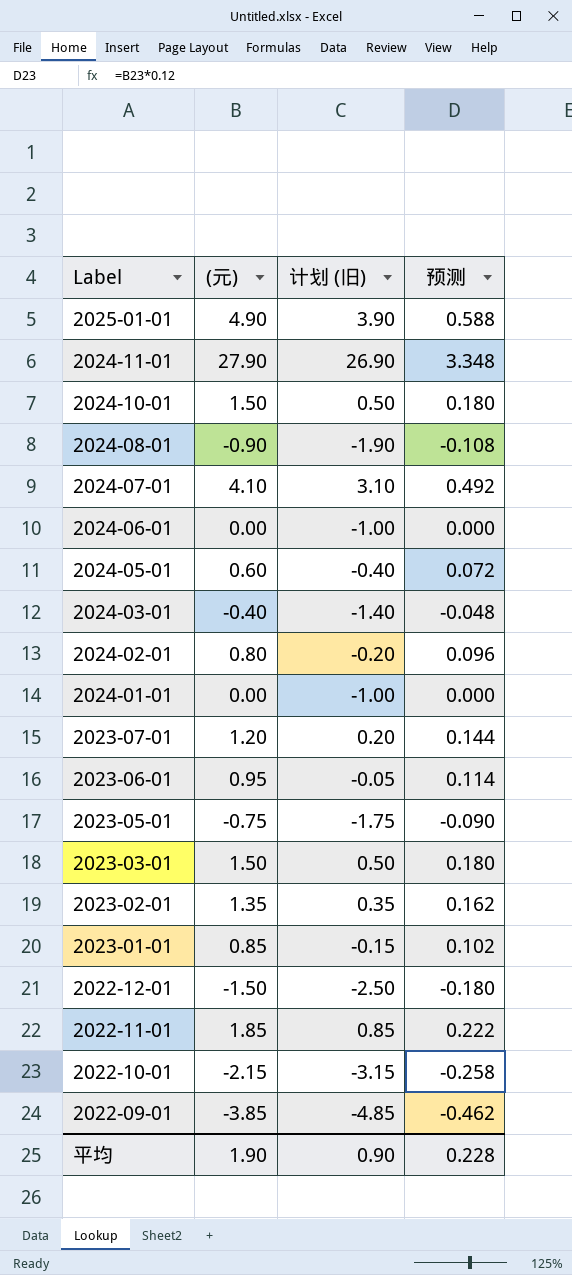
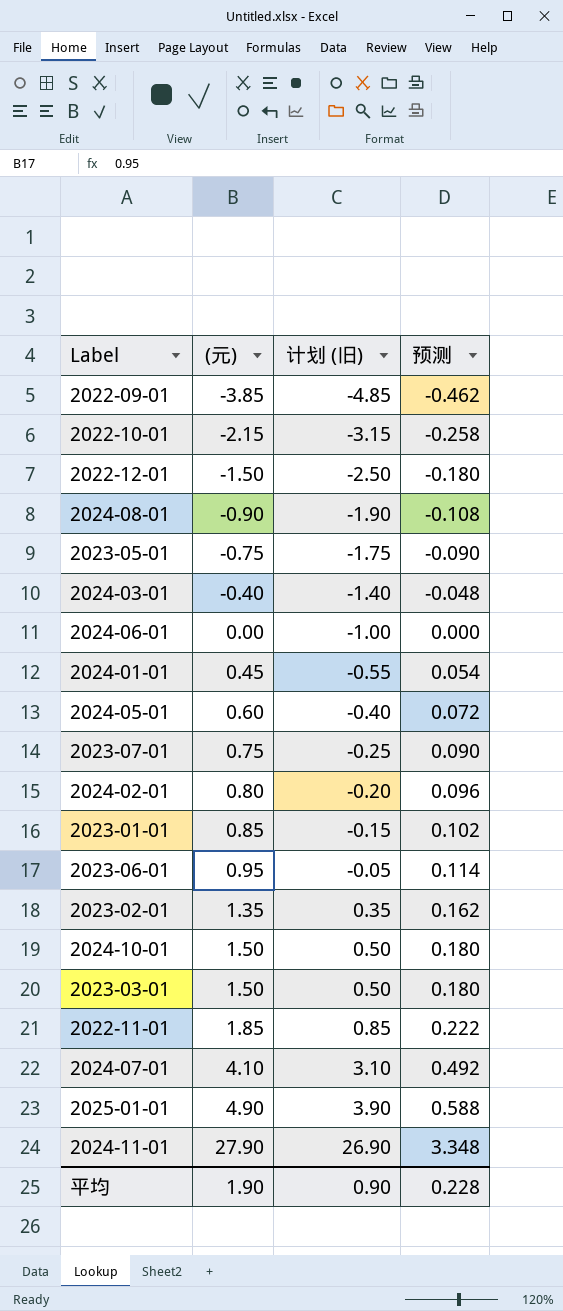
row order: Label descending -> (元) ascending
2024-01-01 | (元): 0.00 -> 0.45
2024-01-01 | 计划 (旧): -1.00 -> -0.55
2024-01-01 | 预测: 0.000 -> 0.054
2023-07-01 | (元): 1.20 -> 0.75
2023-07-01 | 计划 (旧): 0.20 -> -0.25
2023-07-01 | 预测: 0.144 -> 0.090

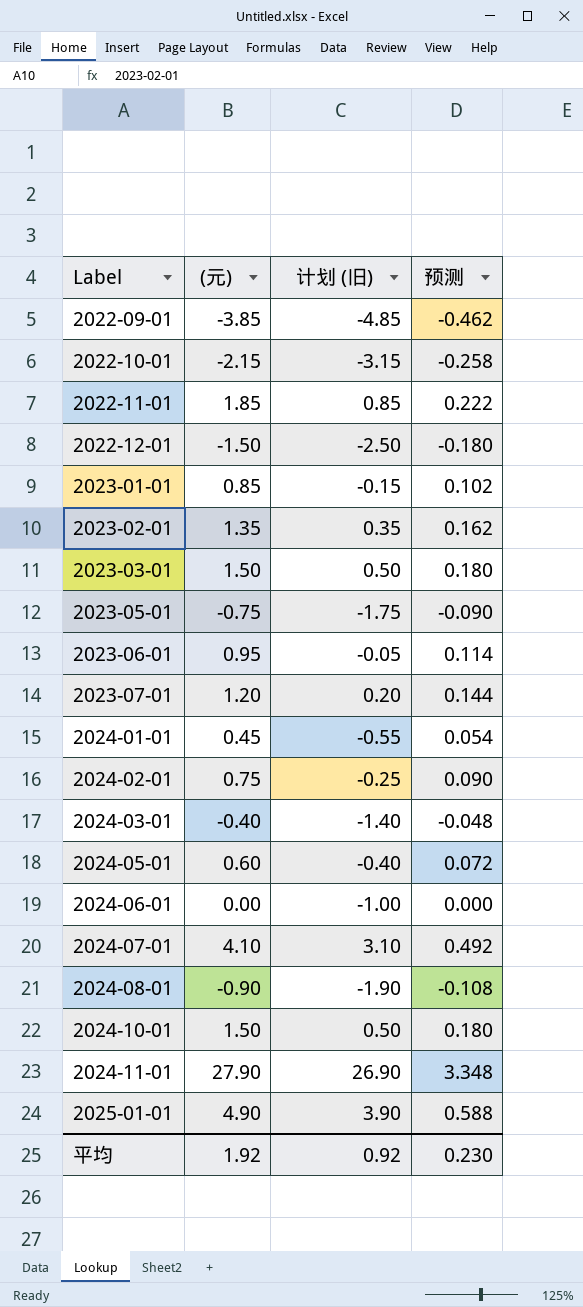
row order: (元) ascending -> Label ascending
2023-07-01 | (元): 0.75 -> 1.20
2023-07-01 | 计划 (旧): -0.25 -> 0.20
2023-07-01 | 预测: 0.090 -> 0.144
2024-02-01 | (元): 0.80 -> 0.75
2024-02-01 | 计划 (旧): -0.20 -> -0.25
2024-02-01 | 预测: 0.096 -> 0.090
平均 | (元): 1.90 -> 1.92
平均 | 计划 (旧): 0.90 -> 0.92
平均 | 预测: 0.228 -> 0.230

